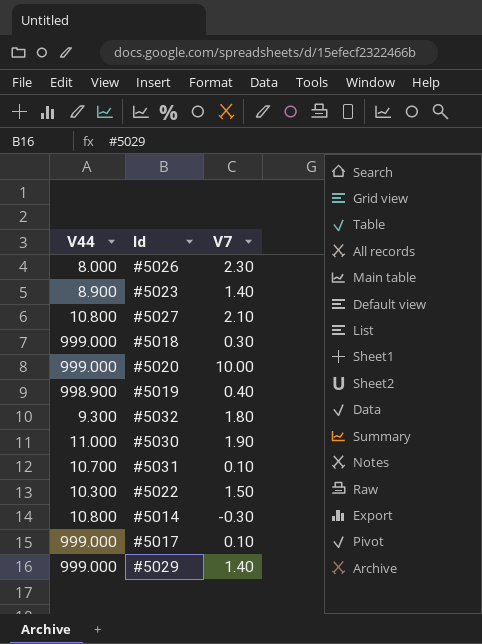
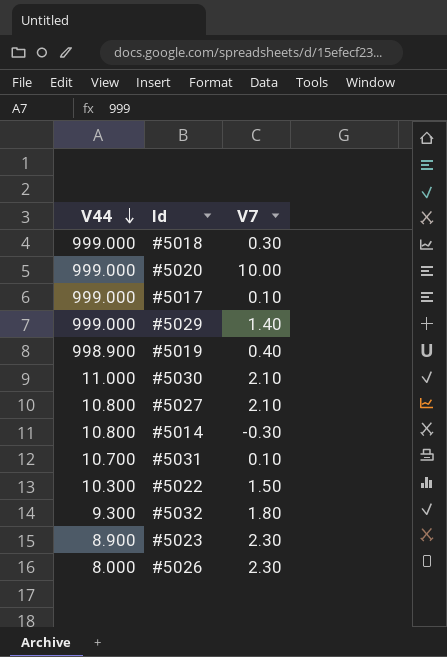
row order: none -> V44 descending
#5030 | V7: 1.90 -> 2.10
#5023 | V7: 1.40 -> 2.30

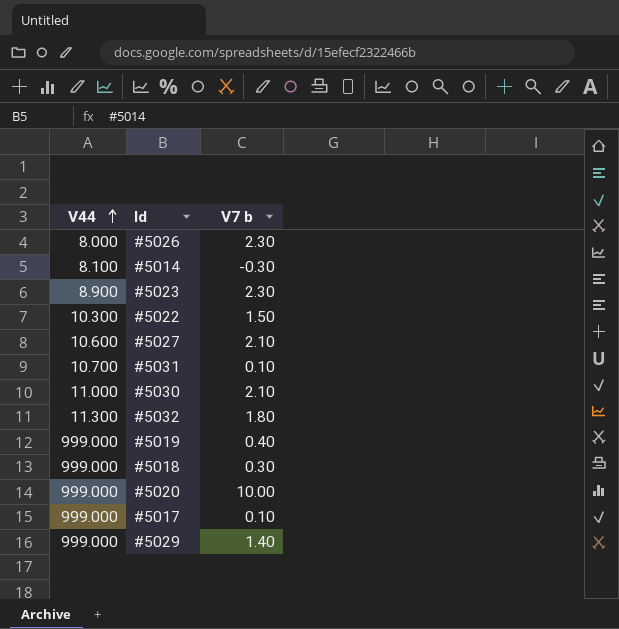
row order: V44 descending -> V44 ascending
column name: V7 -> V7 b
#5014 | V44: 10.800 -> 8.100
#5027 | V44: 10.800 -> 10.600
#5032 | V44: 9.300 -> 11.300
#5019 | V44: 998.900 -> 999.000

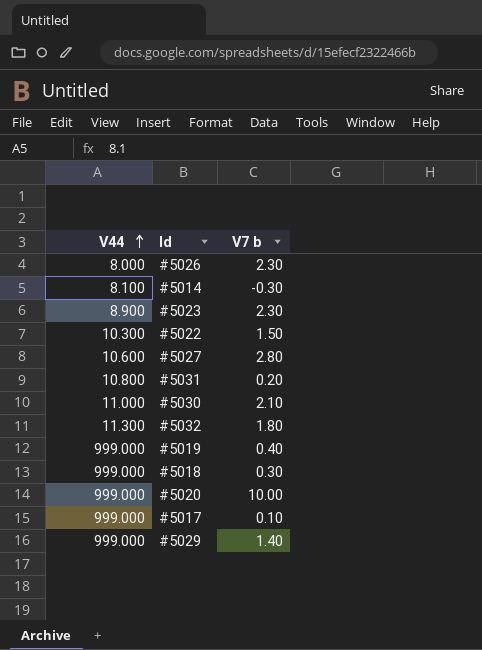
#5027 | V7 b: 2.10 -> 2.80
#5031 | V44: 10.700 -> 10.800
#5031 | V7 b: 0.10 -> 0.20

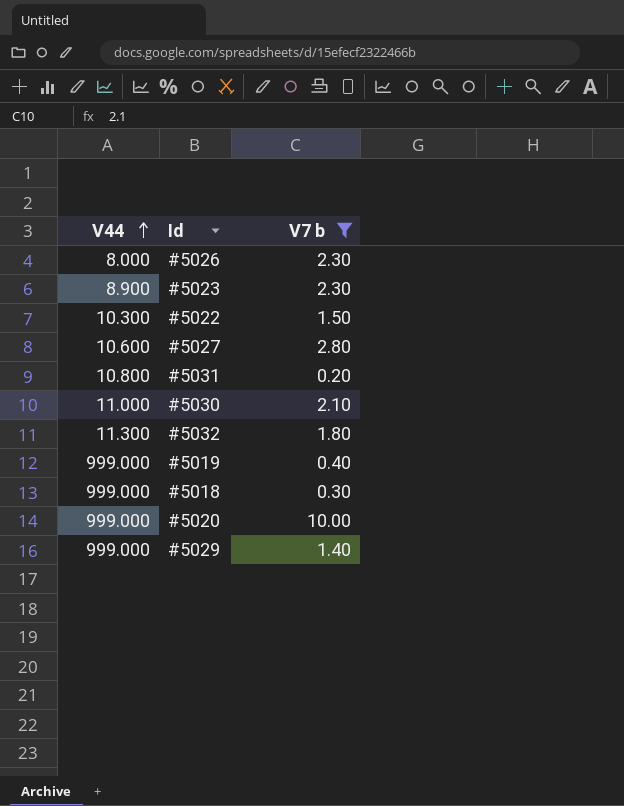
filter: none -> V7 b >= 0.20

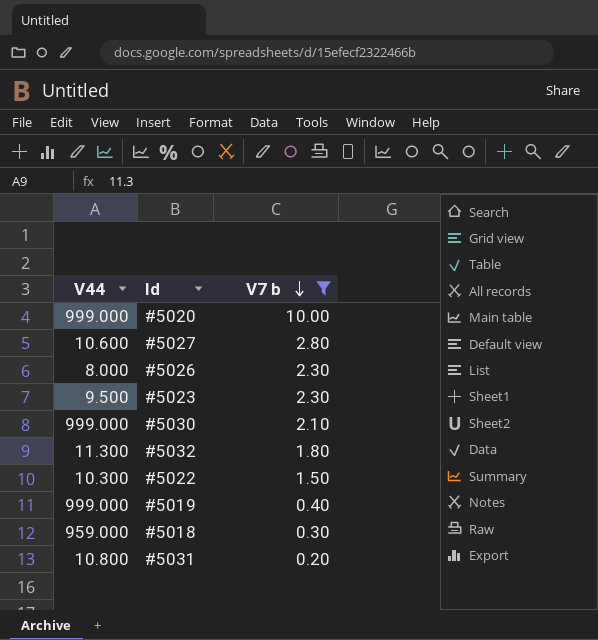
row order: V44 ascending -> V7 b descending
row #5029: 999.000 | 1.40 -> none
#5023 | V44: 8.900 -> 9.500
#5030 | V44: 11.000 -> 999.000
#5018 | V44: 999.000 -> 959.000

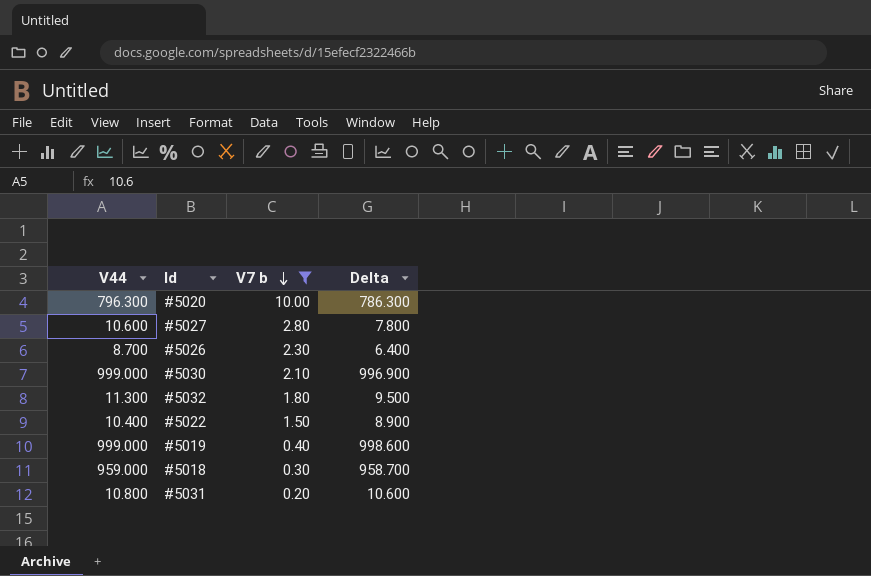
column Delta | formula: none -> [V44] - [V7 b]
row #5023: 9.500 | 2.30 -> none
#5020 | V44: 999.000 -> 796.300
#5026 | V44: 8.000 -> 8.700
#5022 | V44: 10.300 -> 10.400

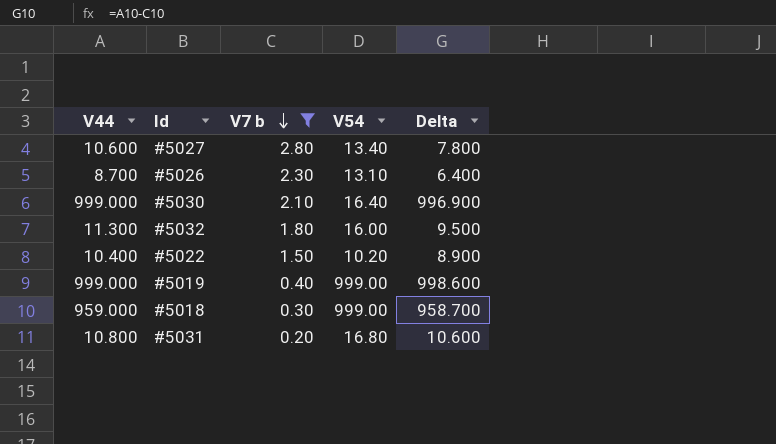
column V54 | position: none -> 4
row #5020: 796.300 | 10.00 | 786.300 -> none

